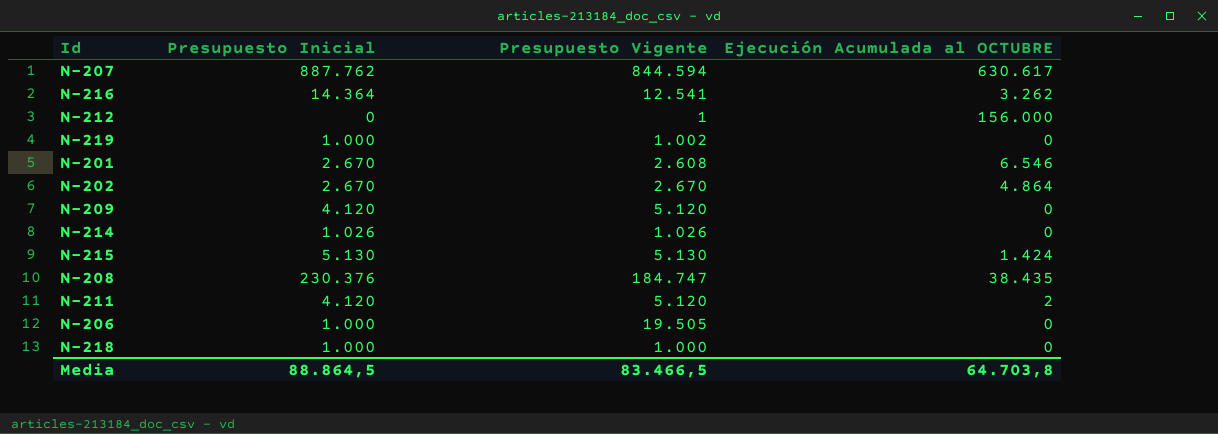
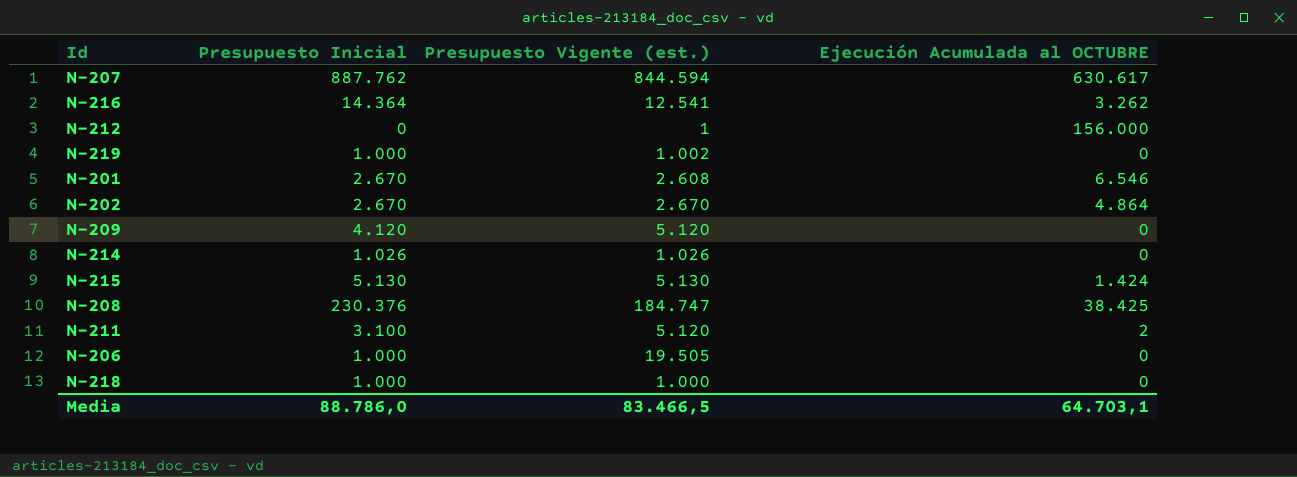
column name: Presupuesto Vigente -> Presupuesto Vigente (est.)
N-208 | Ejecución Acumulada al OCTUBRE: 38.435 -> 38.425
N-211 | Presupuesto Inicial: 4.120 -> 3.100
Media | Presupuesto Inicial: 88.864,5 -> 88.786,0
Media | Ejecución Acumulada al OCTUBRE: 64.703,8 -> 64.703,1

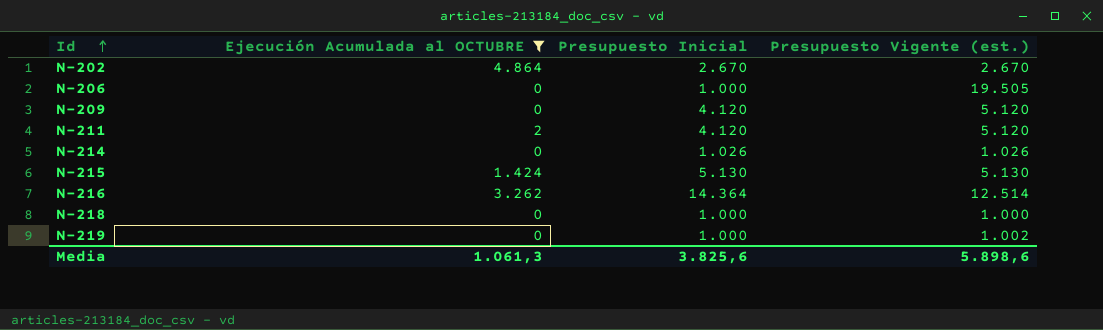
filter: none -> Ejecución Acumulada al OCTUBRE <= 4.864
row order: none -> Id ascending
column Ejecución Acumulada al OCTUBRE | position: 4 -> 2
N-211 | Presupuesto Inicial: 3.100 -> 4.120
N-216 | Presupuesto Vigente (est.): 12.541 -> 12.514
Media | Ejecución Acumulada al OCTUBRE: 64.703,1 -> 1.061,3
Media | Presupuesto Inicial: 88.786,0 -> 3.825,6
Media | Presupuesto Vigente (est.): 83.466,5 -> 5.898,6

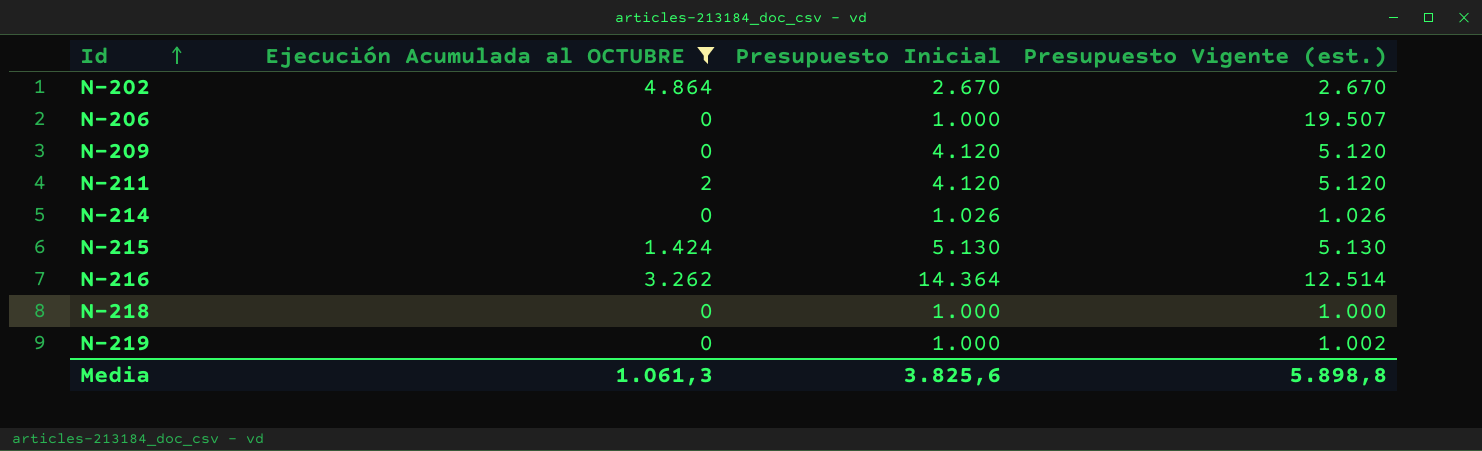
N-206 | Presupuesto Vigente (est.): 19.505 -> 19.507
Media | Presupuesto Vigente (est.): 5.898,6 -> 5.898,8

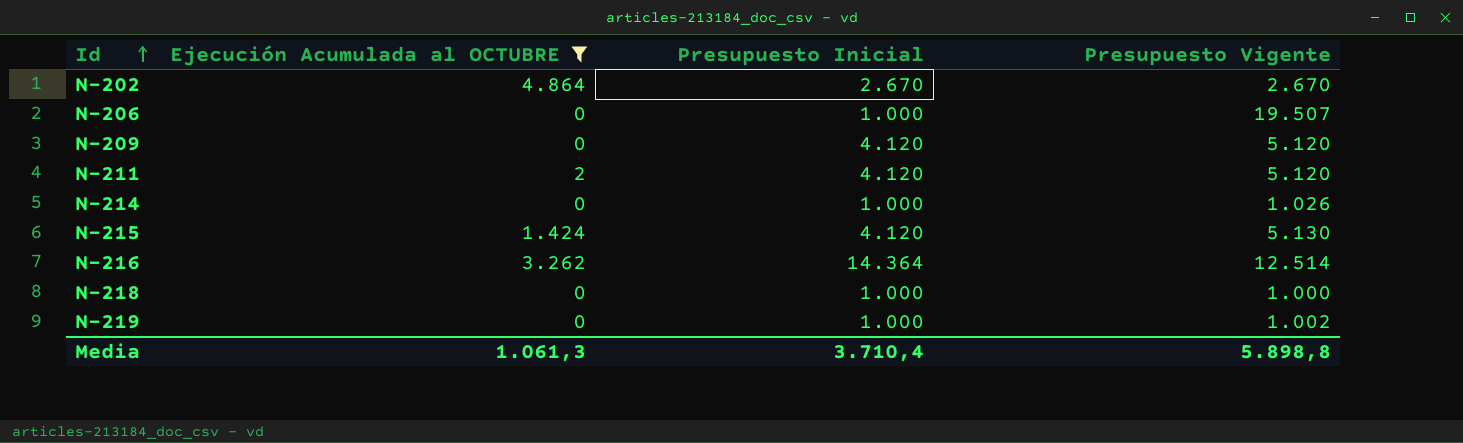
column name: Presupuesto Vigente (est.) -> Presupuesto Vigente
N-214 | Presupuesto Inicial: 1.026 -> 1.000
N-215 | Presupuesto Inicial: 5.130 -> 4.120
Media | Presupuesto Inicial: 3.825,6 -> 3.710,4

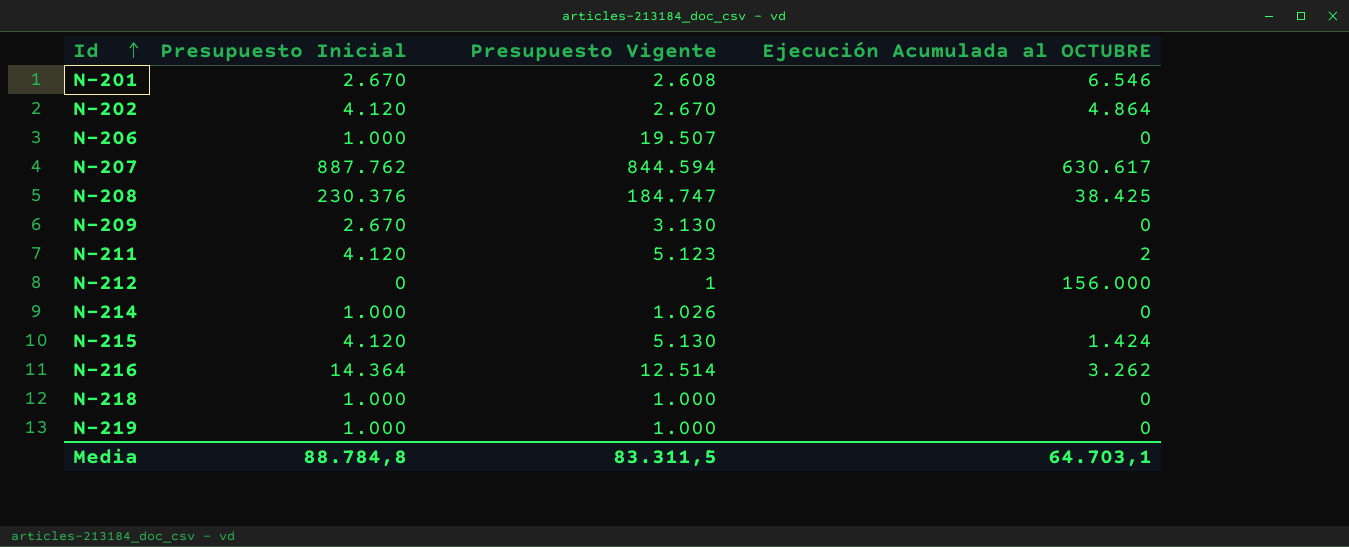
filter: Ejecución Acumulada al OCTUBRE <= 4.864 -> none
column Ejecución Acumulada al OCTUBRE | position: 2 -> 4
N-202 | Presupuesto Inicial: 2.670 -> 4.120
N-209 | Presupuesto Inicial: 4.120 -> 2.670
N-209 | Presupuesto Vigente: 5.120 -> 3.130
N-211 | Presupuesto Vigente: 5.120 -> 5.123
N-219 | Presupuesto Vigente: 1.002 -> 1.000
Media | Presupuesto Inicial: 3.710,4 -> 88.784,8
Media | Presupuesto Vigente: 5.898,8 -> 83.311,5
Media | Ejecución Acumulada al OCTUBRE: 1.061,3 -> 64.703,1

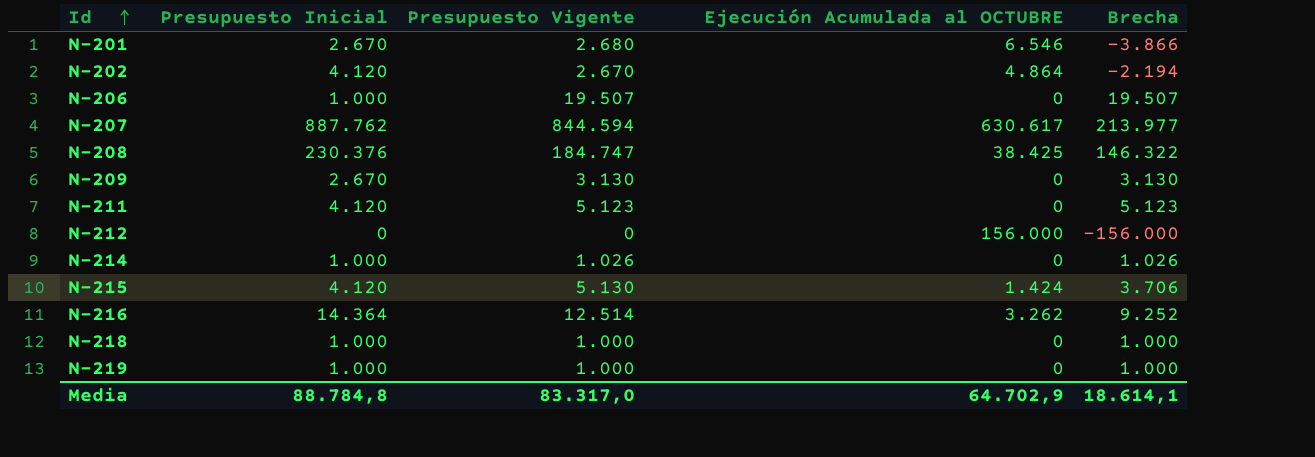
column Brecha | formula: none -> [Presupuesto Vigente] - [Ejecución Acumulada al OCTUBRE]
N-201 | Presupuesto Vigente: 2.608 -> 2.680
N-211 | Ejecución Acumulada al OCTUBRE: 2 -> 0
N-212 | Presupuesto Vigente: 1 -> 0
Media | Presupuesto Vigente: 83.311,5 -> 83.317,0
Media | Ejecución Acumulada al OCTUBRE: 64.703,1 -> 64.702,9

